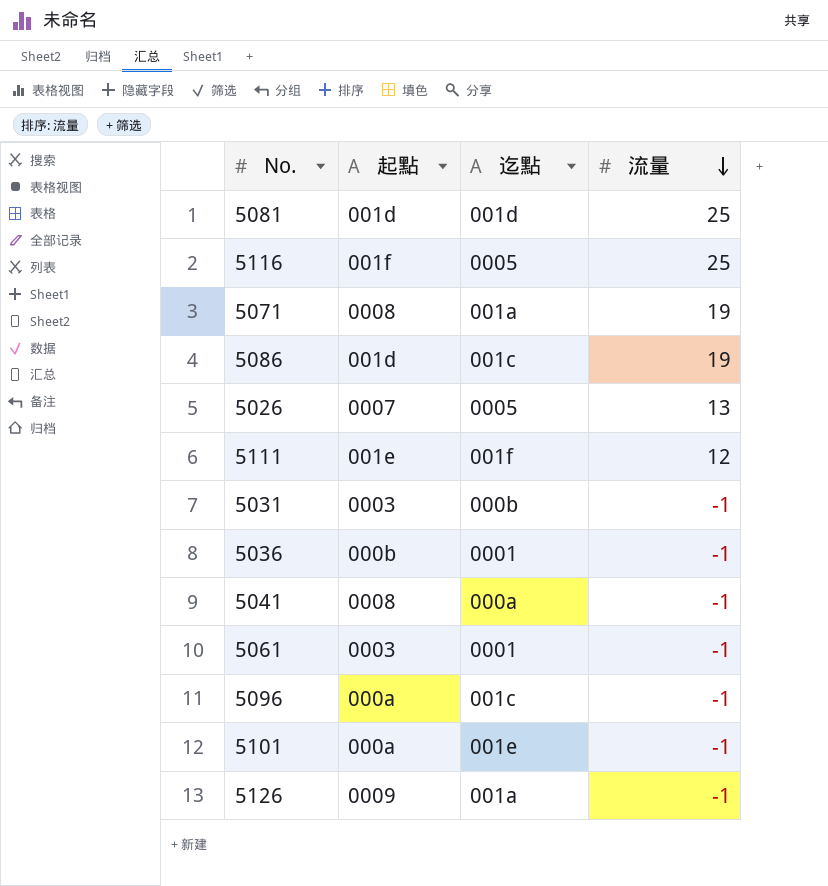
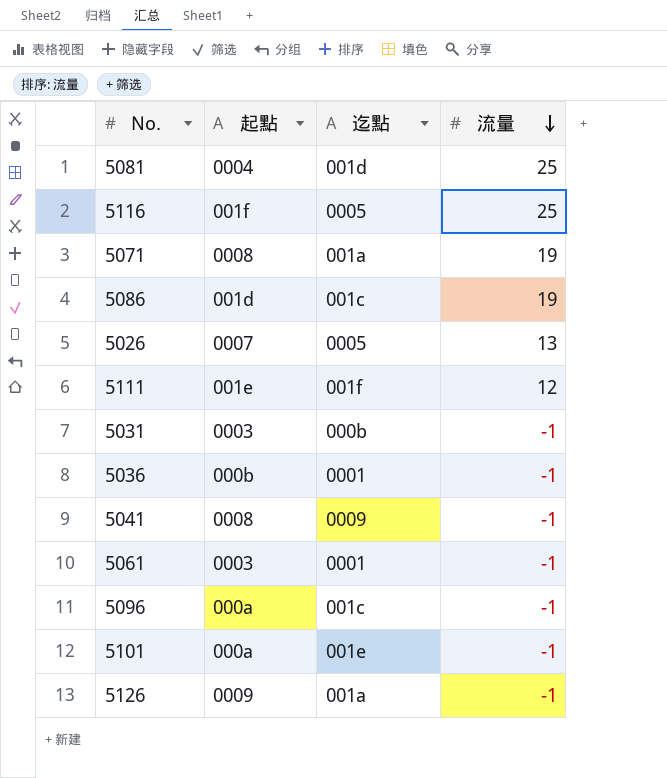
5081 | 起點: 001d -> 0004
5041 | 迄點: 000a -> 0009

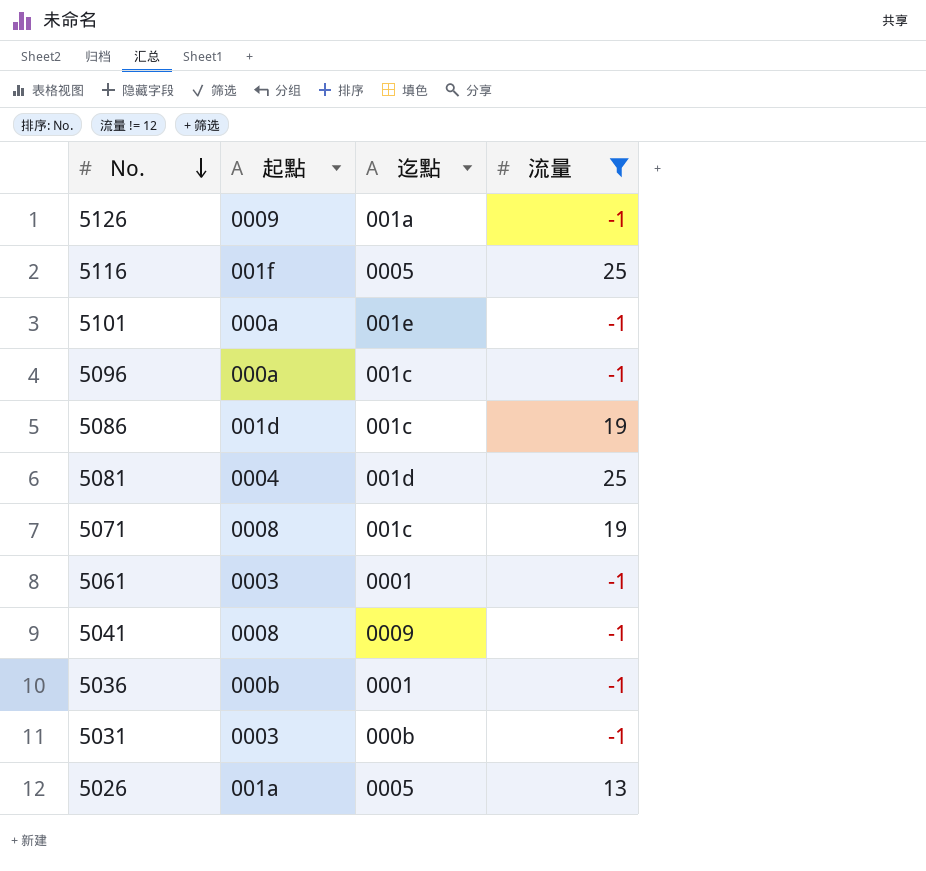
filter: none -> 流量 != 12
row order: 流量 descending -> No. descending
5071 | 迄點: 001a -> 001c
5026 | 起點: 0007 -> 001a

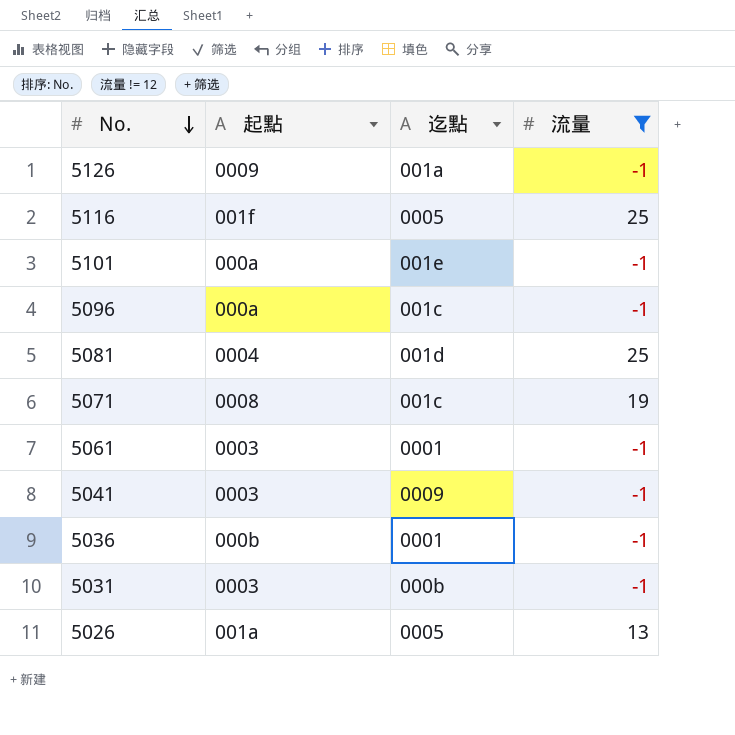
row 5086: 001d | 001c | 19 -> none
5041 | 起點: 0008 -> 0003

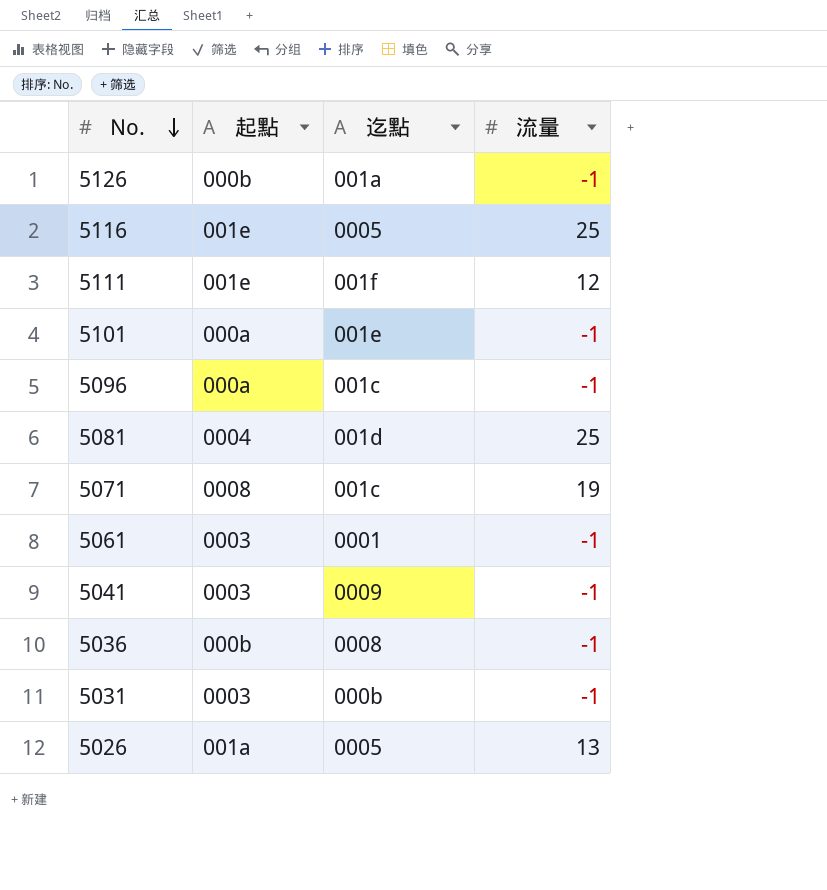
filter: 流量 != 12 -> none
5126 | 起點: 0009 -> 000b
5116 | 起點: 001f -> 001e
5036 | 迄點: 0001 -> 0008

